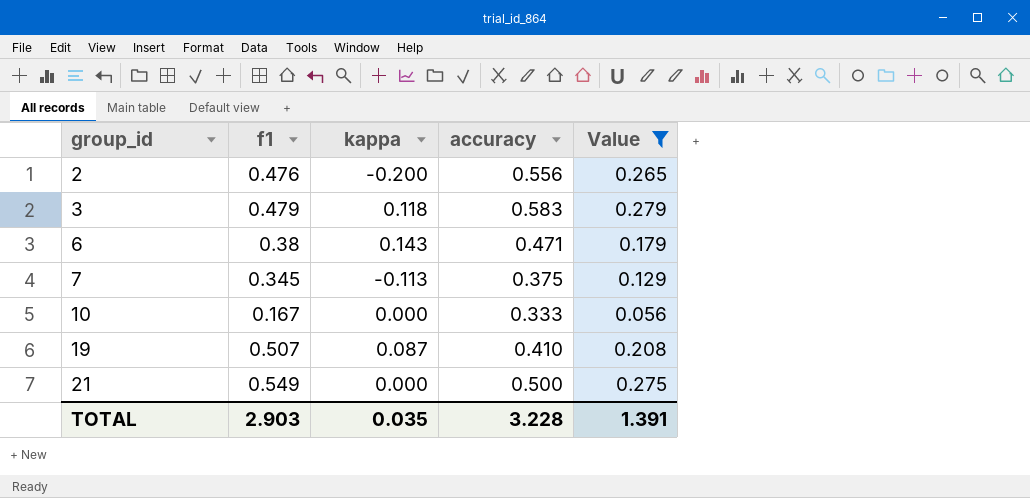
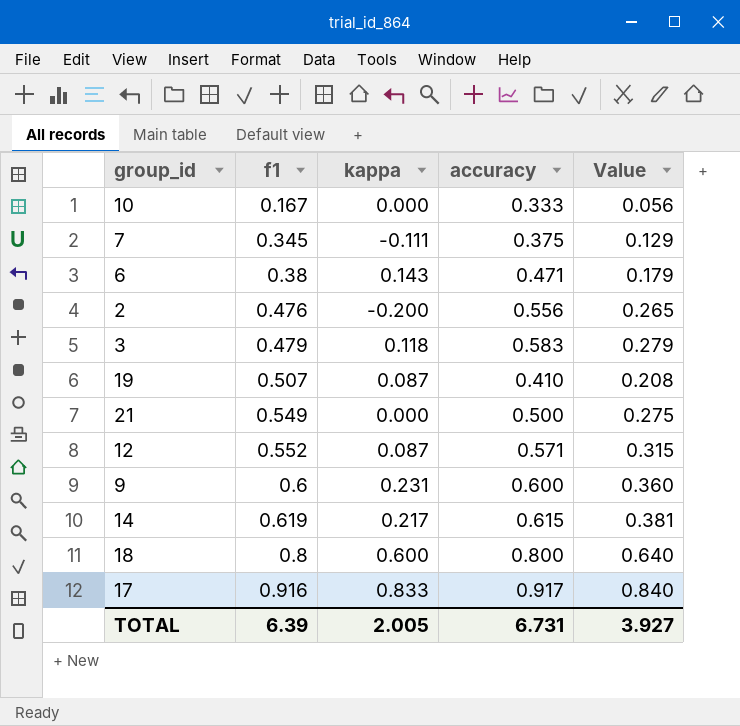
filter: Value <= 0.279 -> none
row order: group_id ascending -> f1 ascending
7 | kappa: -0.113 -> -0.111
TOTAL | f1: 2.903 -> 6.39
TOTAL | kappa: 0.035 -> 2.005
TOTAL | accuracy: 3.228 -> 6.731
TOTAL | Value: 1.391 -> 3.927

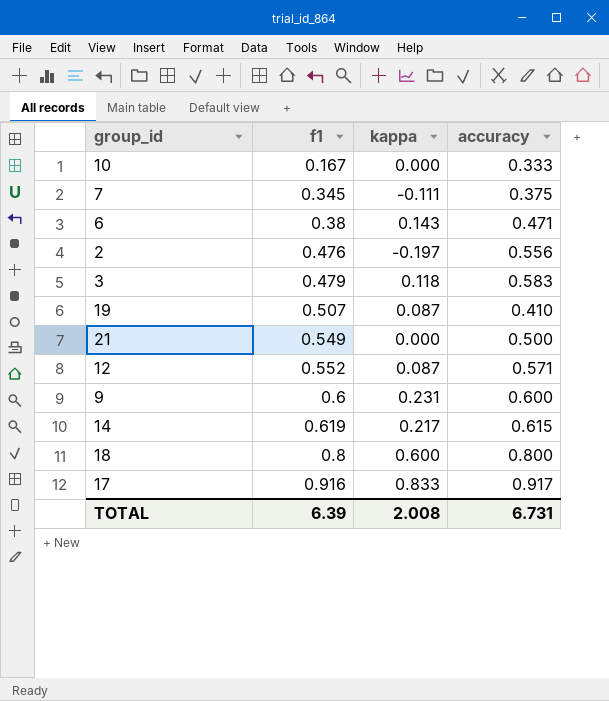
column Value | formula: [f1] * [accuracy] -> none
2 | kappa: -0.200 -> -0.197
TOTAL | kappa: 2.005 -> 2.008

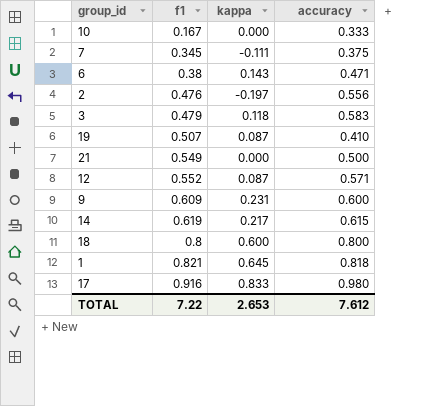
9 | f1: 0.6 -> 0.609
row 1: none -> 0.821 | 0.645 | 0.818
17 | accuracy: 0.917 -> 0.980
TOTAL | f1: 6.39 -> 7.22
TOTAL | kappa: 2.008 -> 2.653
TOTAL | accuracy: 6.731 -> 7.612

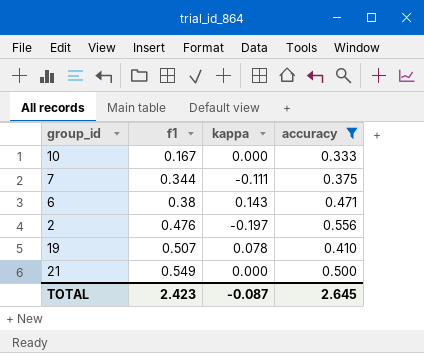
filter: none -> accuracy <= 0.556
7 | f1: 0.345 -> 0.344
19 | kappa: 0.087 -> 0.078
TOTAL | f1: 7.22 -> 2.423
TOTAL | kappa: 2.653 -> -0.087
TOTAL | accuracy: 7.612 -> 2.645

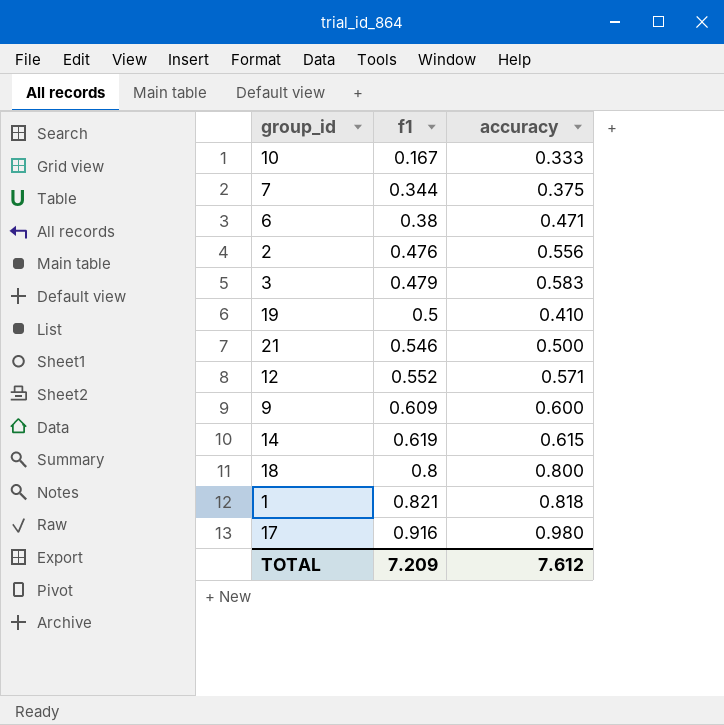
filter: accuracy <= 0.556 -> none
column kappa | position: 3 -> none
19 | f1: 0.507 -> 0.5
21 | f1: 0.549 -> 0.546
TOTAL | f1: 2.423 -> 7.209
TOTAL | accuracy: 2.645 -> 7.612

